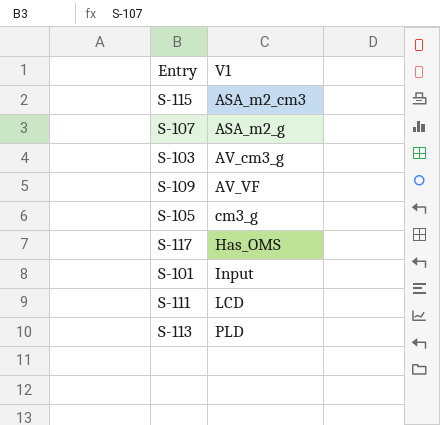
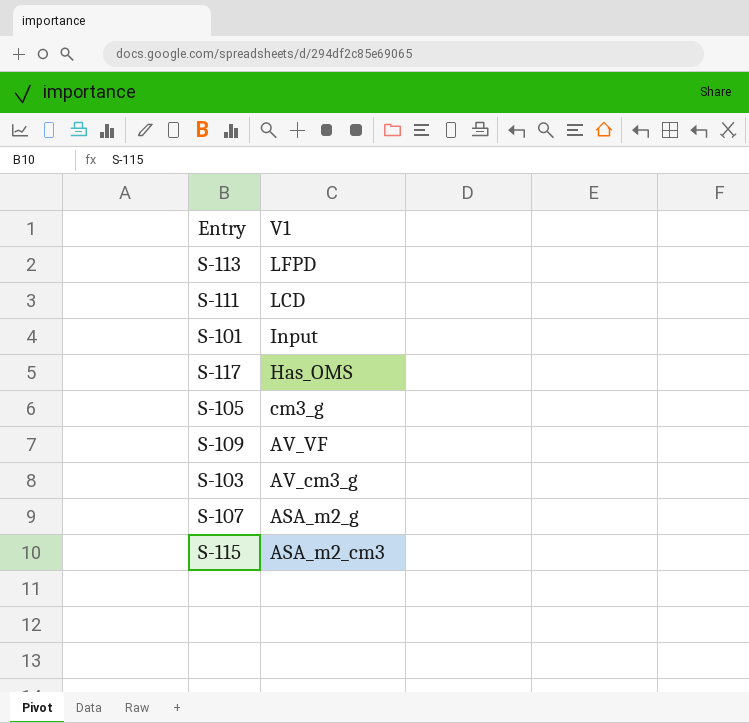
row order: V1 ascending -> V1 descending
S-113 | V1: PLD -> LFPD

